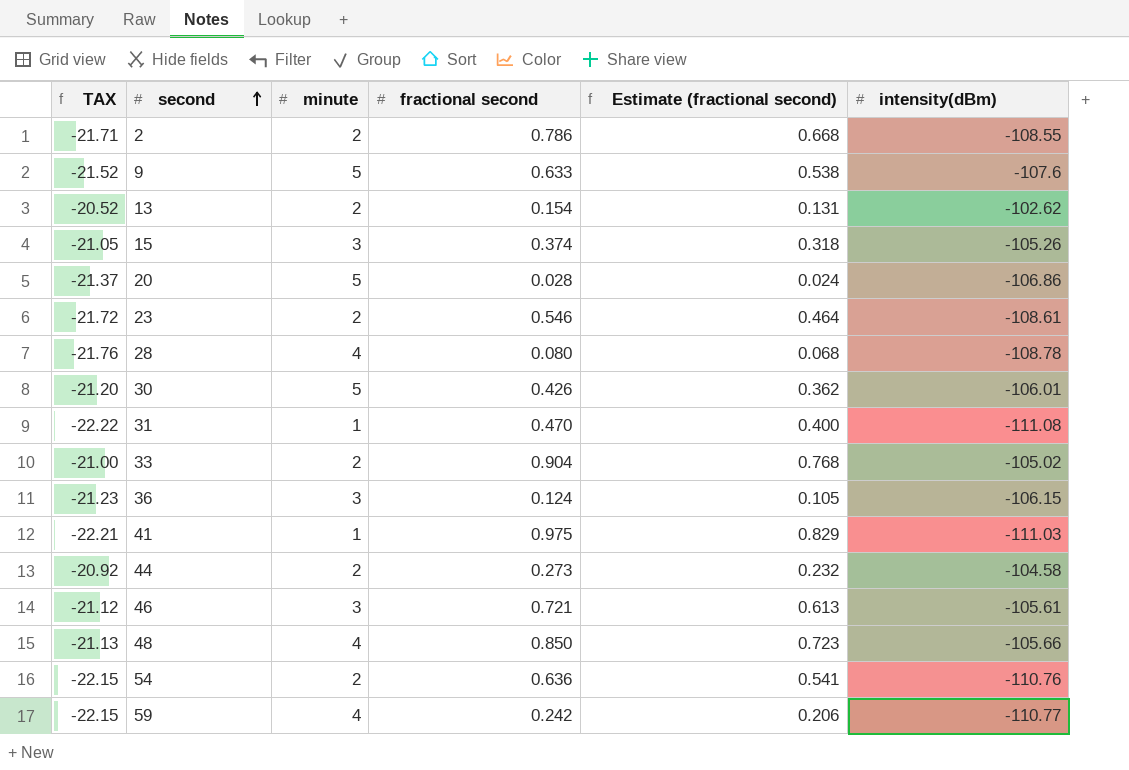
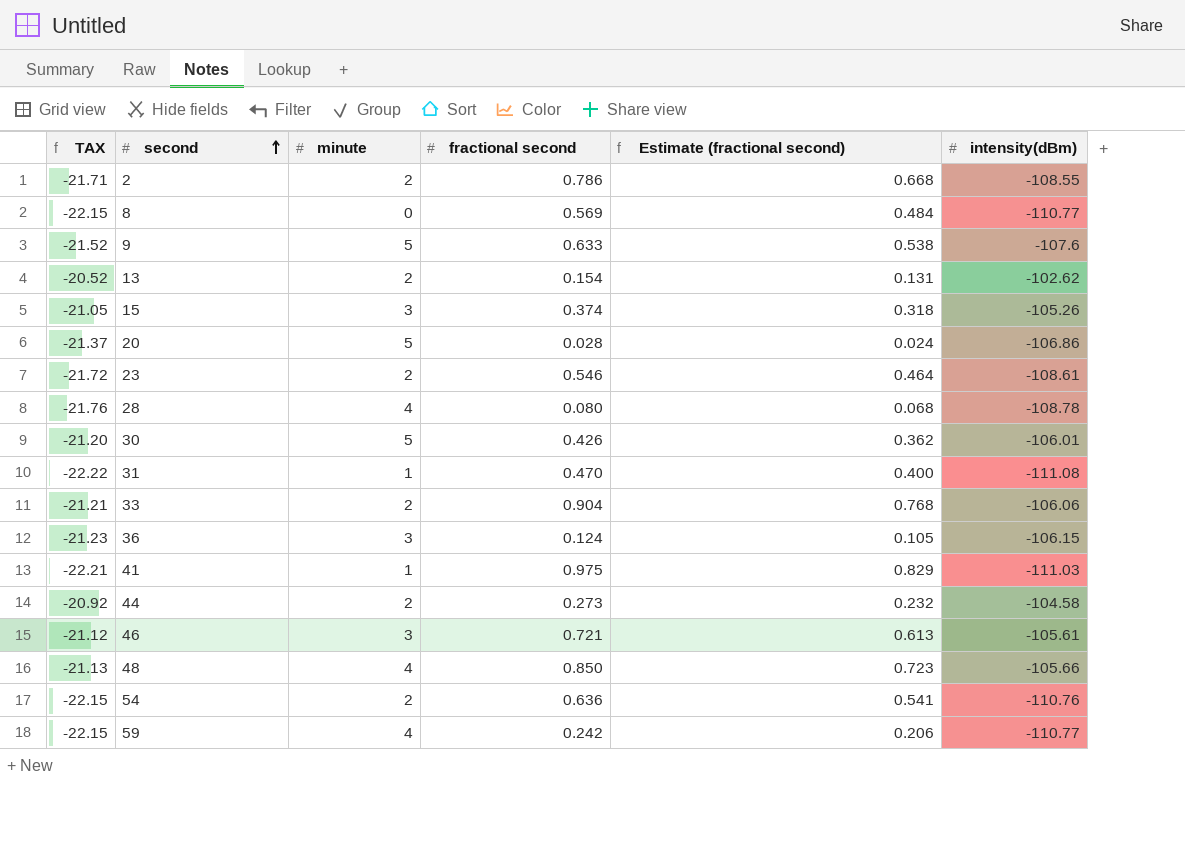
row 8: none -> -22.15 | 0 | 0.569 | 0.484 | -110.77
33 | TAX: -21.00 -> -21.21
33 | intensity(dBm): -105.02 -> -106.06

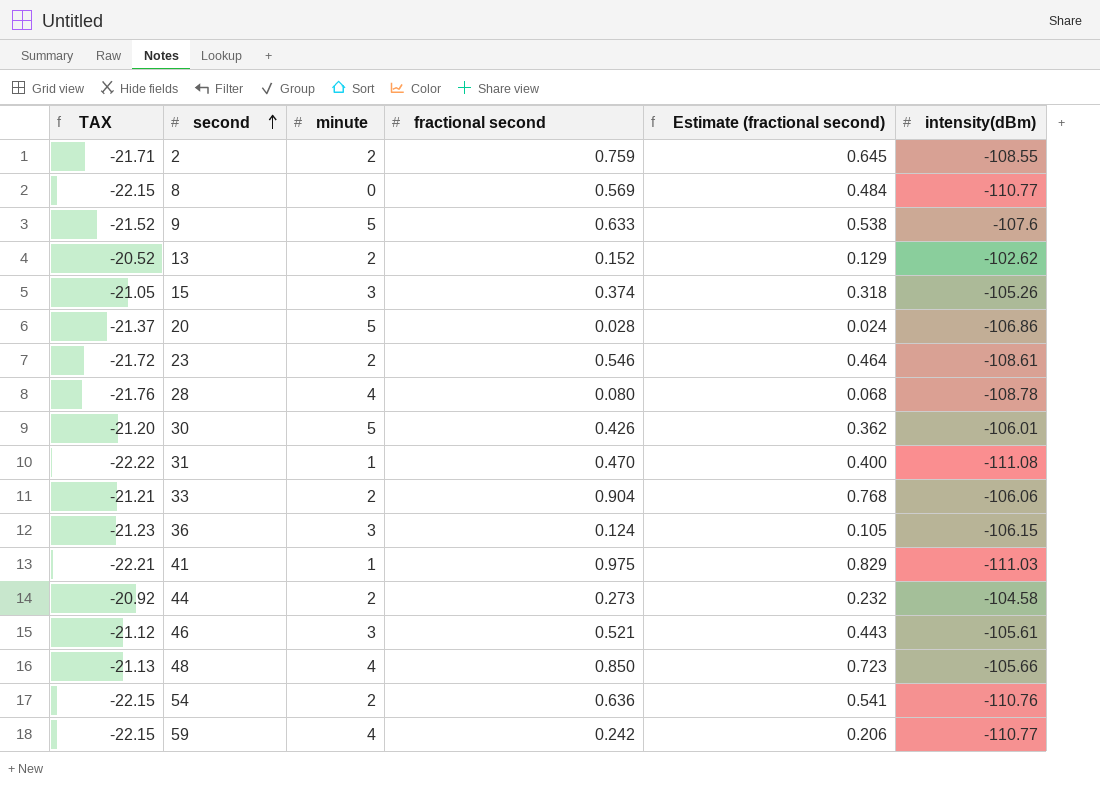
2 | fractional second: 0.786 -> 0.759
2 | Estimate (fractional second): 0.668 -> 0.645
13 | fractional second: 0.154 -> 0.152
13 | Estimate (fractional second): 0.131 -> 0.129
46 | fractional second: 0.721 -> 0.521
46 | Estimate (fractional second): 0.613 -> 0.443

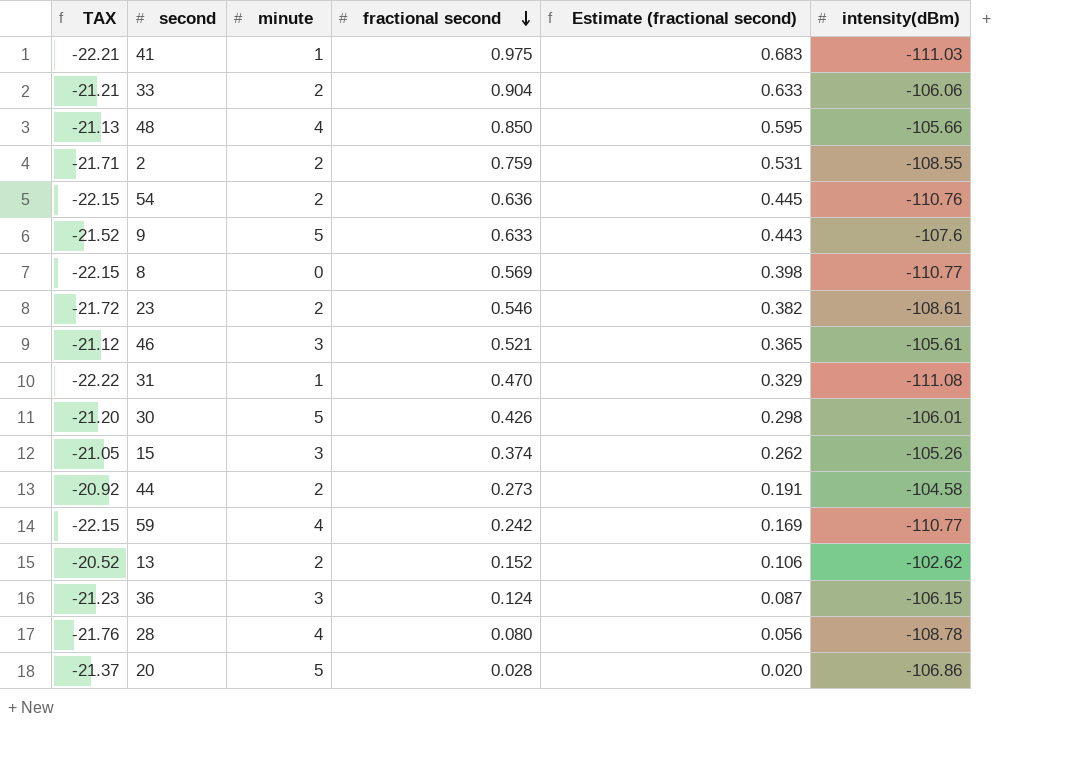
row order: second ascending -> fractional second descending
column Estimate (fractional second) | formula: [fractional second] * 0.85 -> [fractional second] * 0.7

